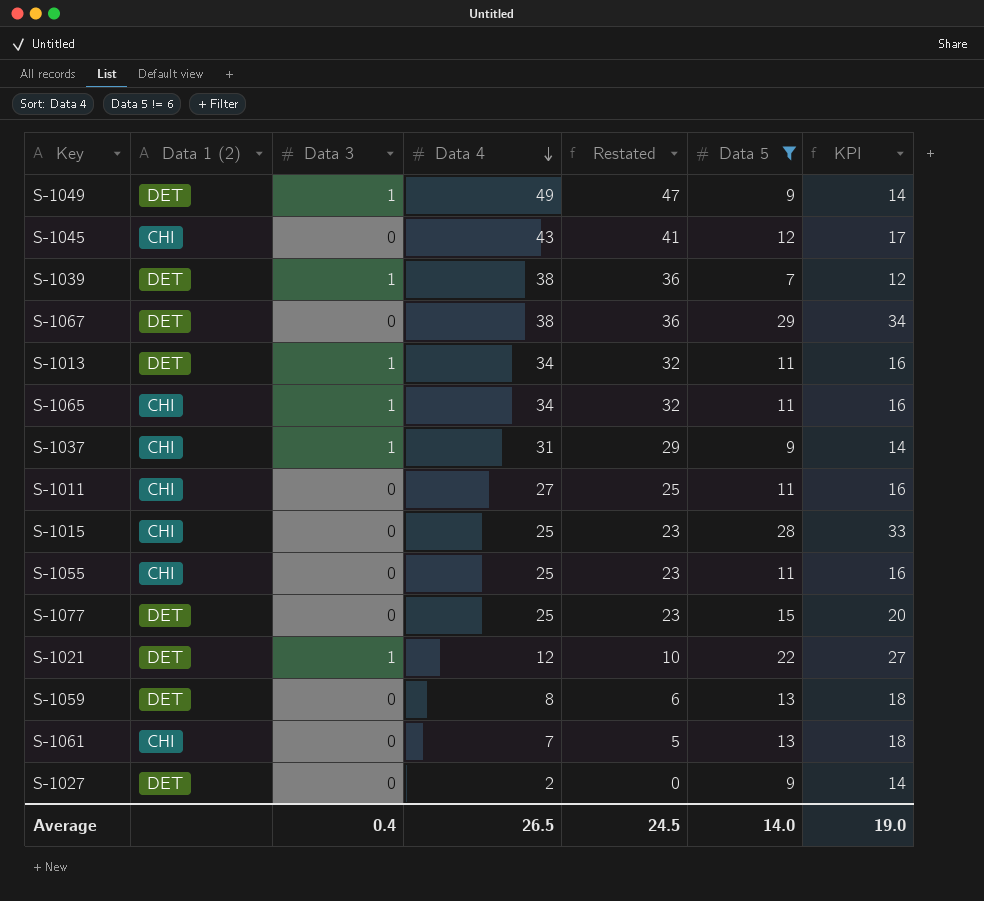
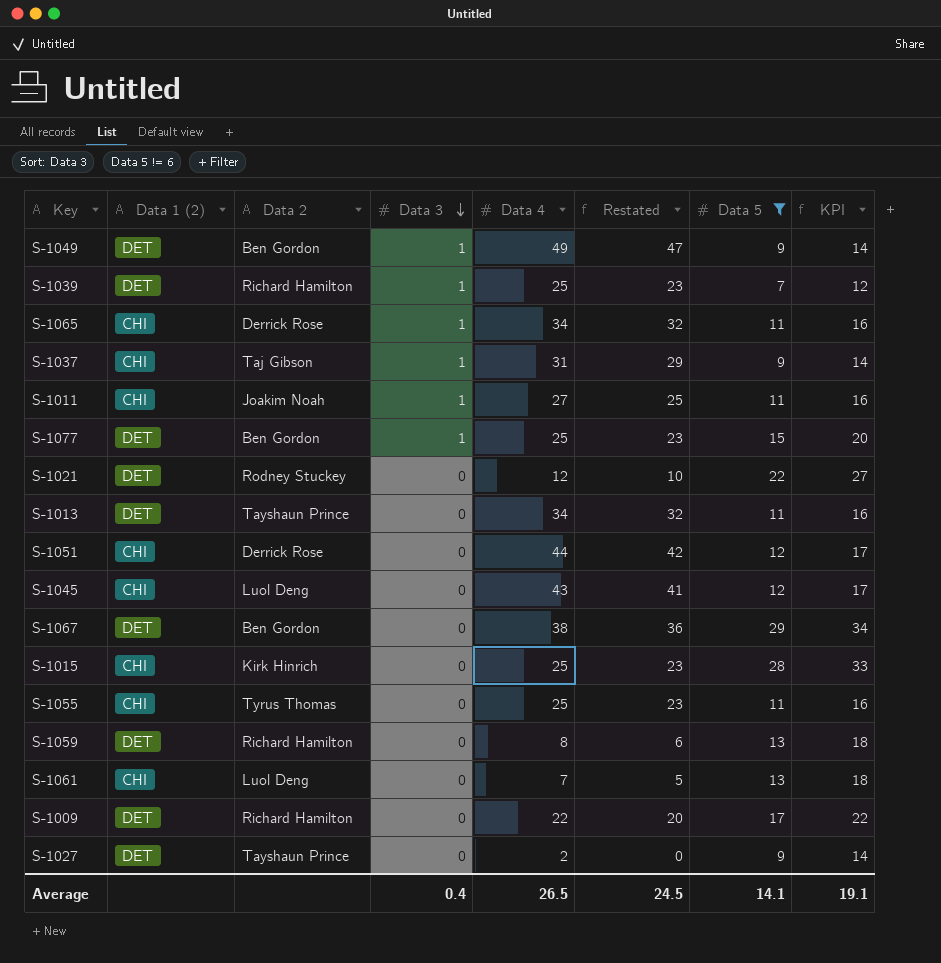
row order: Data 4 descending -> Data 3 descending
column Data 2 | position: none -> 3
S-1039 | Data 4: 38 -> 25
S-1039 | Restated: 36 -> 23
S-1011 | Data 3: 0 -> 1
S-1077 | Data 3: 0 -> 1
S-1021 | Data 3: 1 -> 0
S-1013 | Data 3: 1 -> 0
row S-1051: none -> CHI | Derrick Rose | 0 | 44 | 42 | 12 | 17
row S-1009: none -> DET | Richard Hamilton | 0 | 22 | 20 | 17 | 22
Average | Data 5: 14.0 -> 14.1
Average | KPI: 19.0 -> 19.1

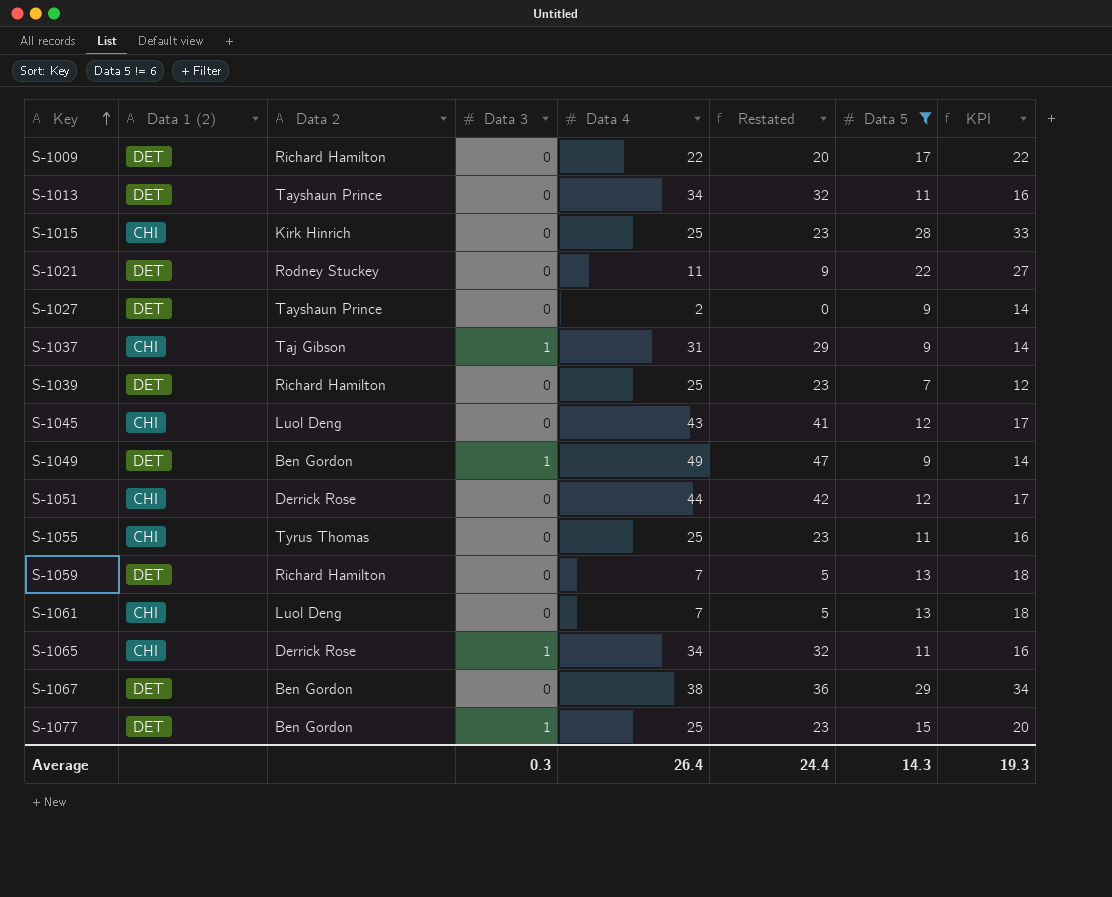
row order: Data 3 descending -> Key ascending
row S-1011: CHI | Joakim Noah | 1 | 27 | 25 | 11 | 16 -> none
S-1021 | Data 4: 12 -> 11
S-1021 | Restated: 10 -> 9
S-1039 | Data 3: 1 -> 0
S-1059 | Data 4: 8 -> 7
S-1059 | Restated: 6 -> 5
Average | Data 3: 0.4 -> 0.3
Average | Data 4: 26.5 -> 26.4
Average | Restated: 24.5 -> 24.4
Average | Data 5: 14.1 -> 14.3
Average | KPI: 19.1 -> 19.3

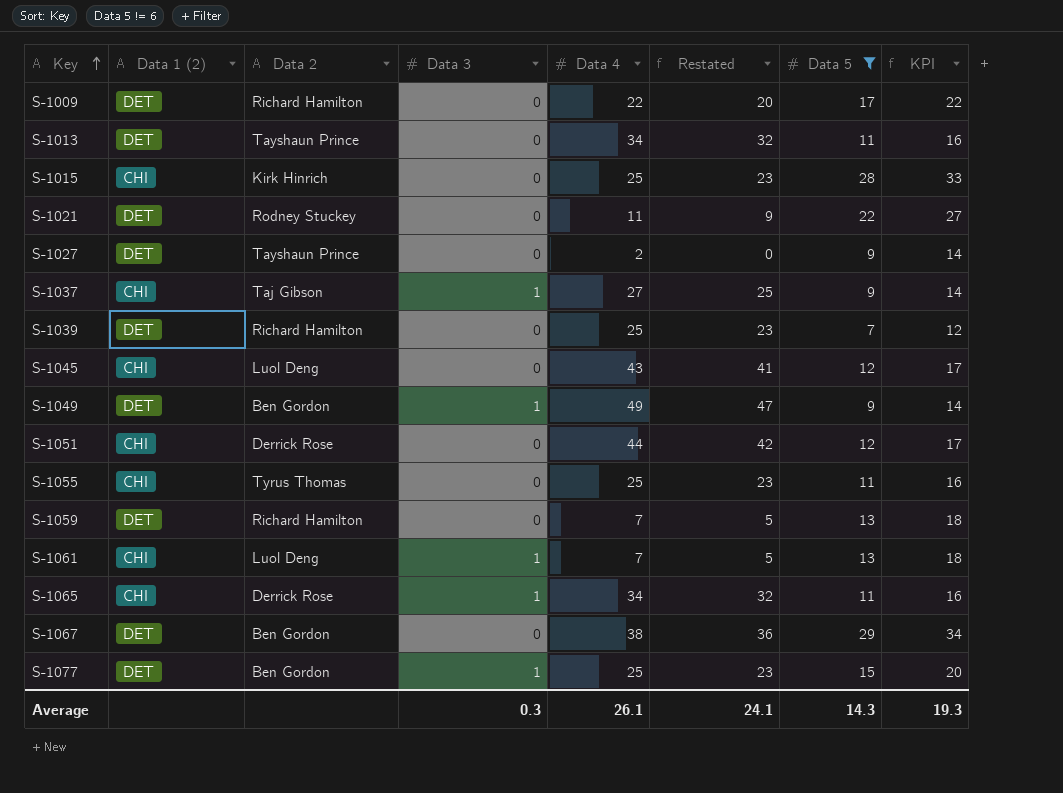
S-1037 | Data 4: 31 -> 27
S-1037 | Restated: 29 -> 25
S-1061 | Data 3: 0 -> 1
Average | Data 4: 26.4 -> 26.1
Average | Restated: 24.4 -> 24.1

